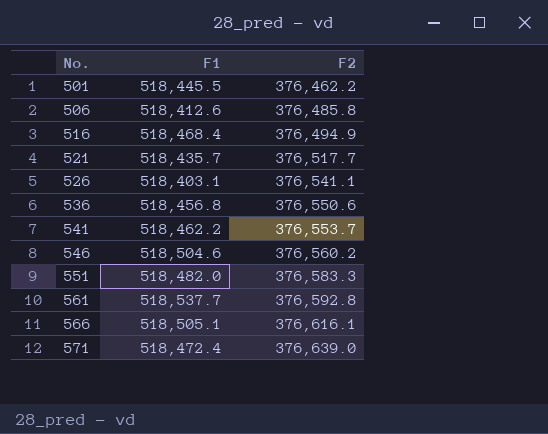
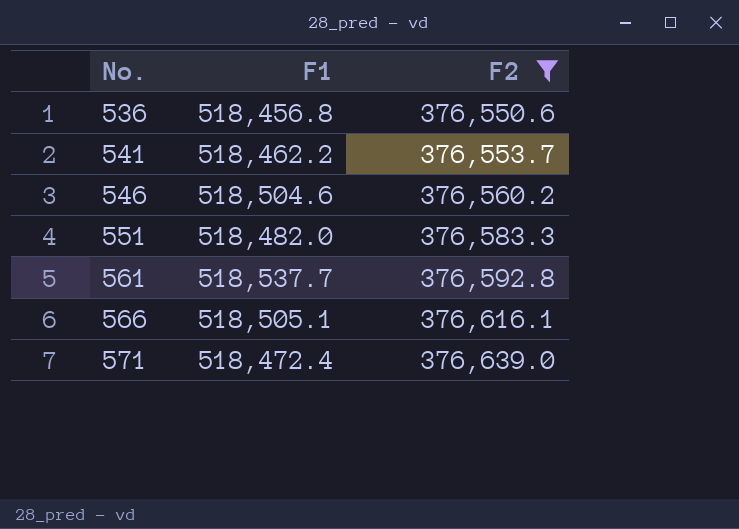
filter: none -> F2 >= 376,550.6

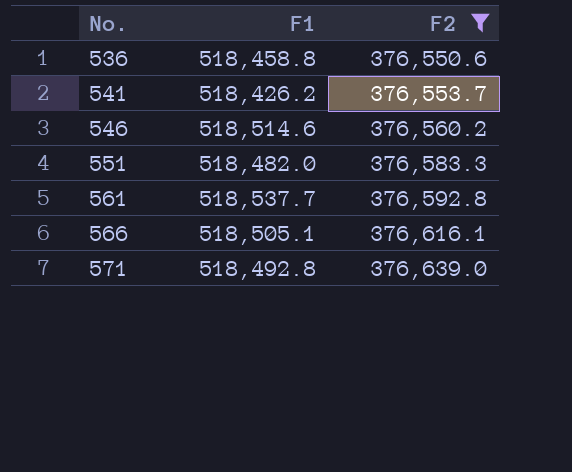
536 | F1: 518,456.8 -> 518,458.8
541 | F1: 518,462.2 -> 518,426.2
546 | F1: 518,504.6 -> 518,514.6
571 | F1: 518,472.4 -> 518,492.8

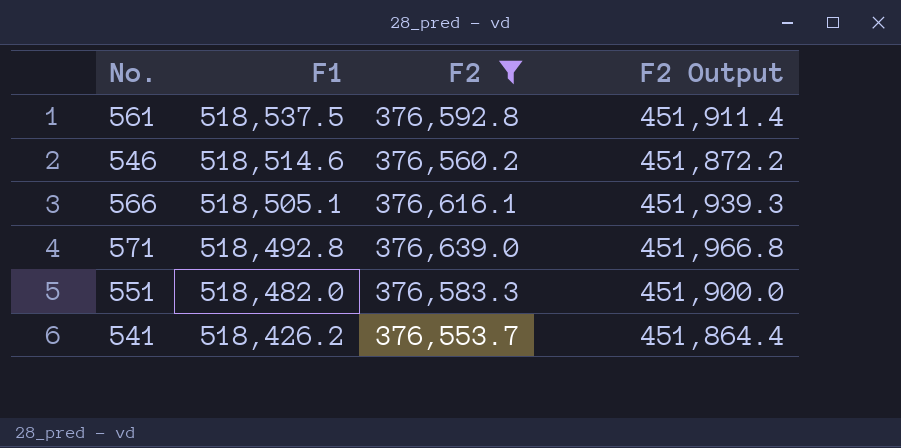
row order: No. ascending -> F1 descending
column F2 Output | formula: none -> [F2] * 1.2
row 536: 518,458.8 | 376,550.6 -> none
561 | F1: 518,537.7 -> 518,537.5

